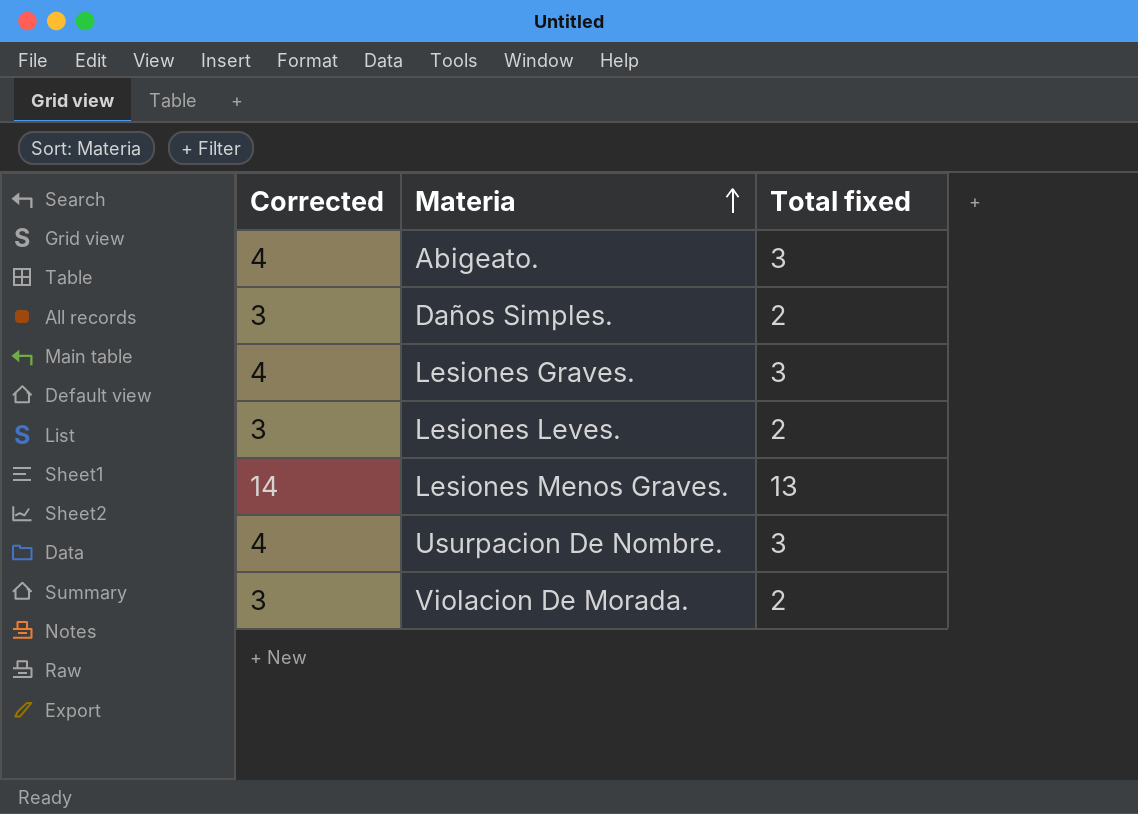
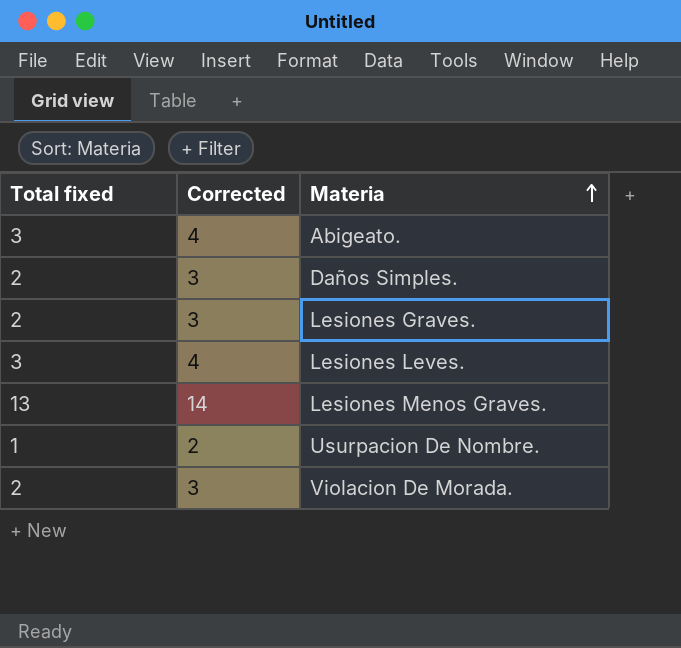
column Total fixed | position: 3 -> 1
Lesiones Graves. | Total fixed: 3 -> 2
Lesiones Graves. | Corrected: 4 -> 3
Lesiones Leves. | Total fixed: 2 -> 3
Lesiones Leves. | Corrected: 3 -> 4
Usurpacion De Nombre. | Total fixed: 3 -> 1
Usurpacion De Nombre. | Corrected: 4 -> 2

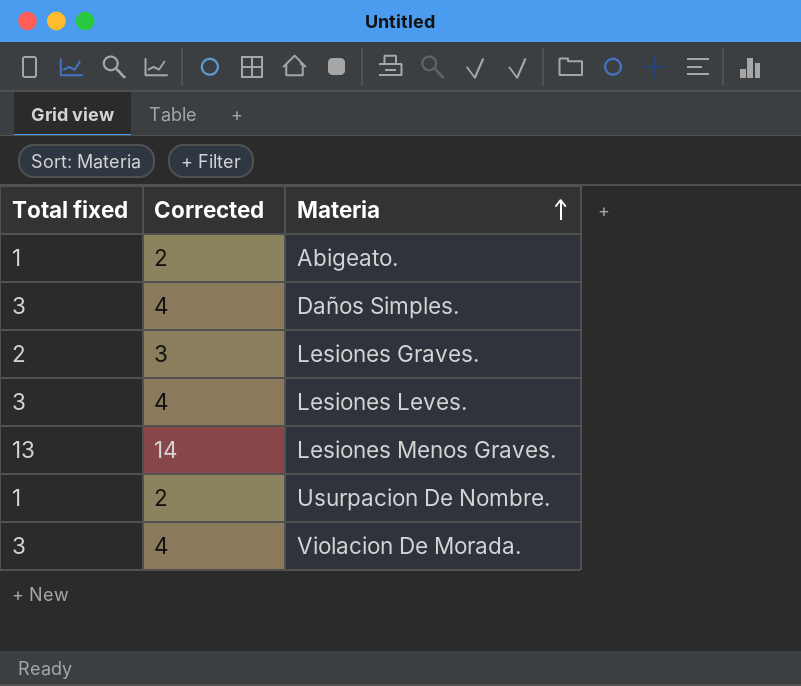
Abigeato. | Total fixed: 3 -> 1
Abigeato. | Corrected: 4 -> 2
Daños Simples. | Total fixed: 2 -> 3
Daños Simples. | Corrected: 3 -> 4
Violacion De Morada. | Total fixed: 2 -> 3
Violacion De Morada. | Corrected: 3 -> 4

